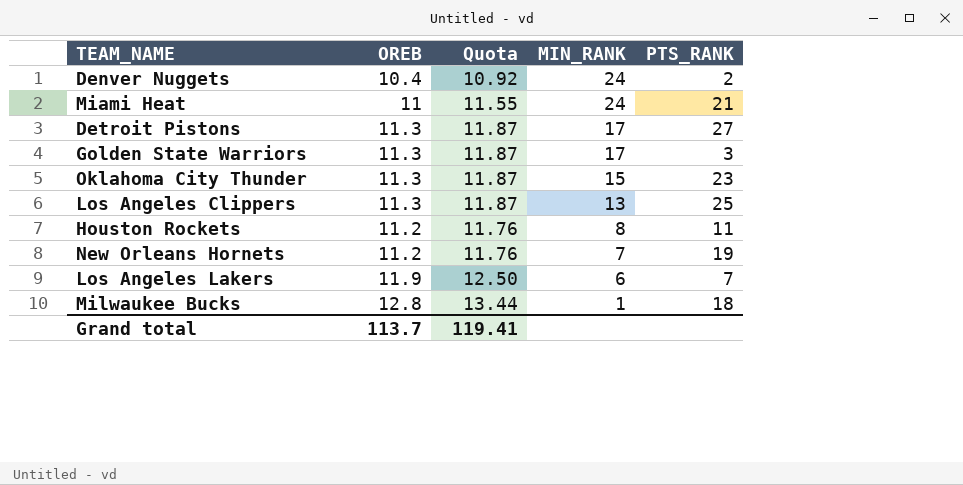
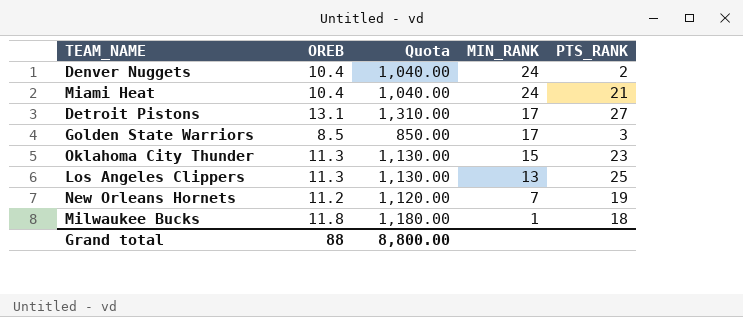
column Quota | formula: [OREB] * 1.05 -> [OREB] * 100
row Houston Rockets: 11.2 | 11.76 | 8 | 11 -> none
row Los Angeles Lakers: 11.9 | 12.50 | 6 | 7 -> none
Miami Heat | OREB: 11 -> 10.4
Detroit Pistons | OREB: 11.3 -> 13.1
Golden State Warriors | OREB: 11.3 -> 8.5
Milwaukee Bucks | OREB: 12.8 -> 11.8
Grand total | OREB: 113.7 -> 88
Grand total | Quota: 119.41 -> 8,800.00

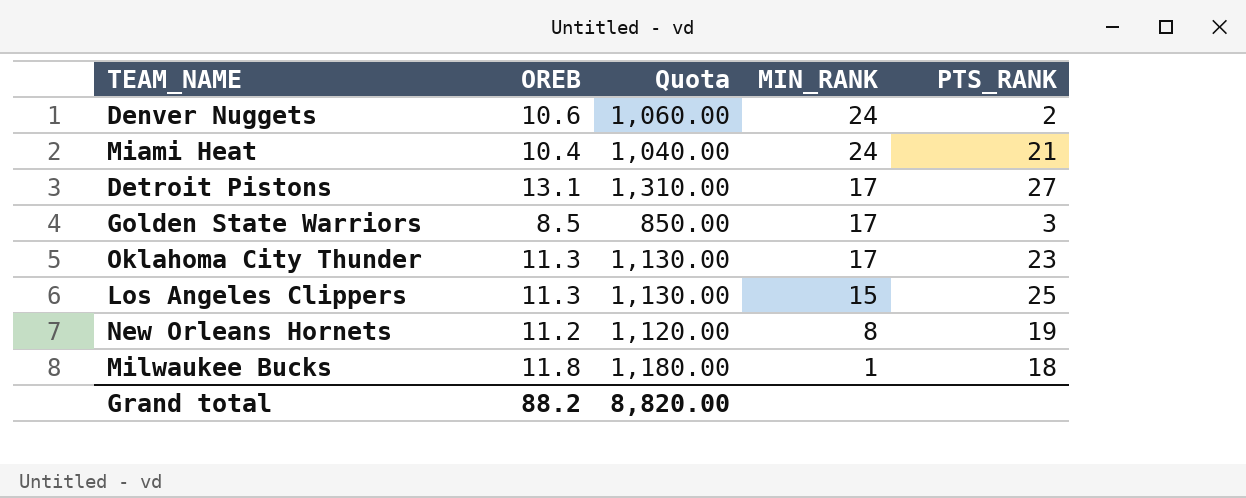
Denver Nuggets | OREB: 10.4 -> 10.6
Denver Nuggets | Quota: 1,040.00 -> 1,060.00
Oklahoma City Thunder | MIN_RANK: 15 -> 17
Los Angeles Clippers | MIN_RANK: 13 -> 15
New Orleans Hornets | MIN_RANK: 7 -> 8
Grand total | OREB: 88 -> 88.2
Grand total | Quota: 8,800.00 -> 8,820.00

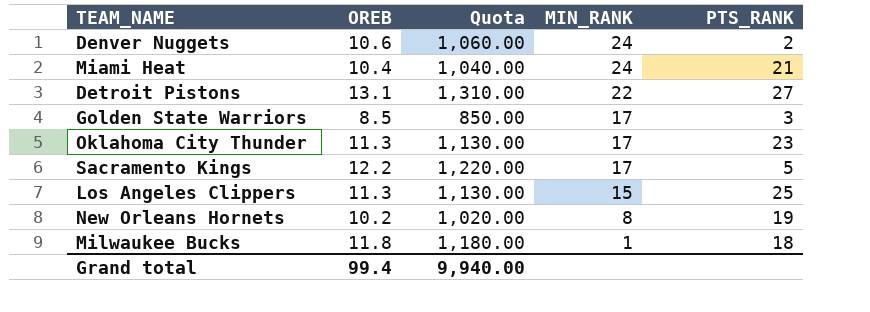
Detroit Pistons | MIN_RANK: 17 -> 22
row Sacramento Kings: none -> 12.2 | 1,220.00 | 17 | 5
New Orleans Hornets | OREB: 11.2 -> 10.2
New Orleans Hornets | Quota: 1,120.00 -> 1,020.00
Grand total | OREB: 88.2 -> 99.4
Grand total | Quota: 8,820.00 -> 9,940.00

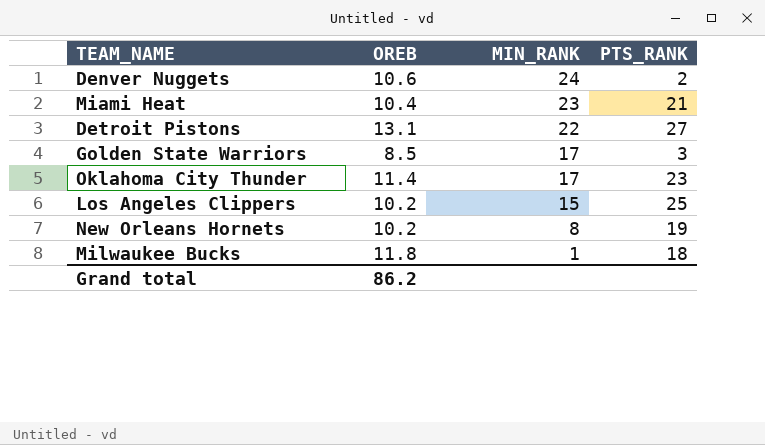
column Quota | formula: [OREB] * 100 -> none
row Sacramento Kings: 12.2 | 1,220.00 | 17 | 5 -> none
Miami Heat | MIN_RANK: 24 -> 23
Oklahoma City Thunder | OREB: 11.3 -> 11.4
Los Angeles Clippers | OREB: 11.3 -> 10.2
Grand total | OREB: 99.4 -> 86.2

